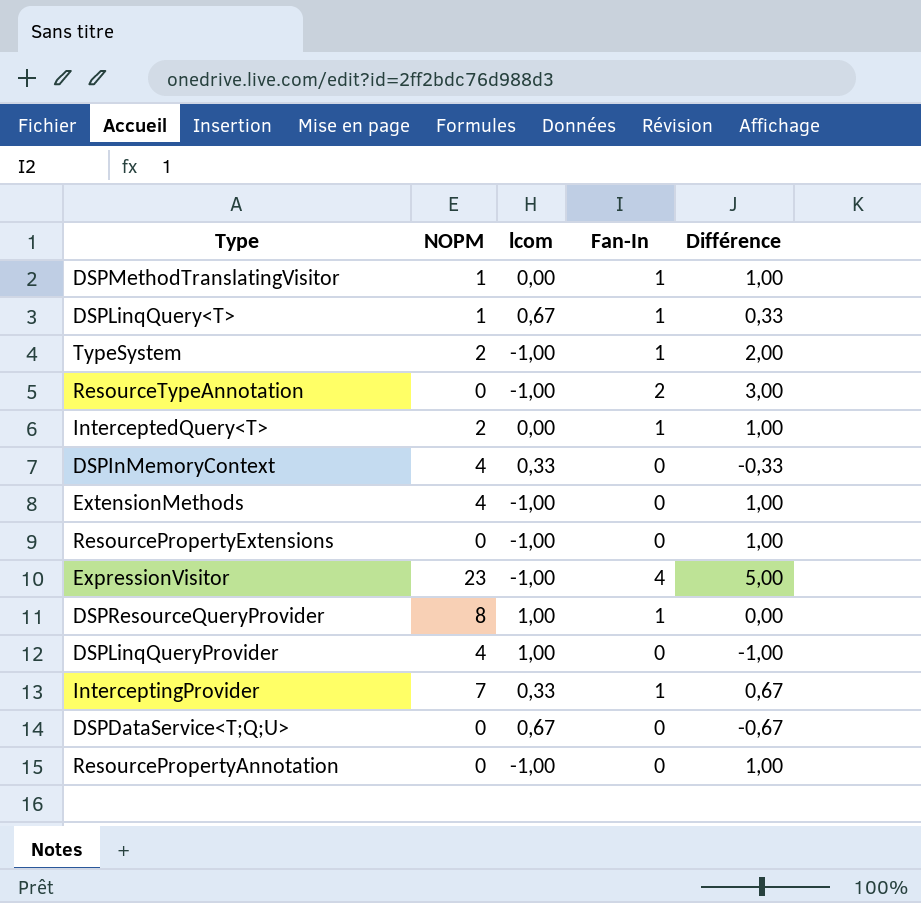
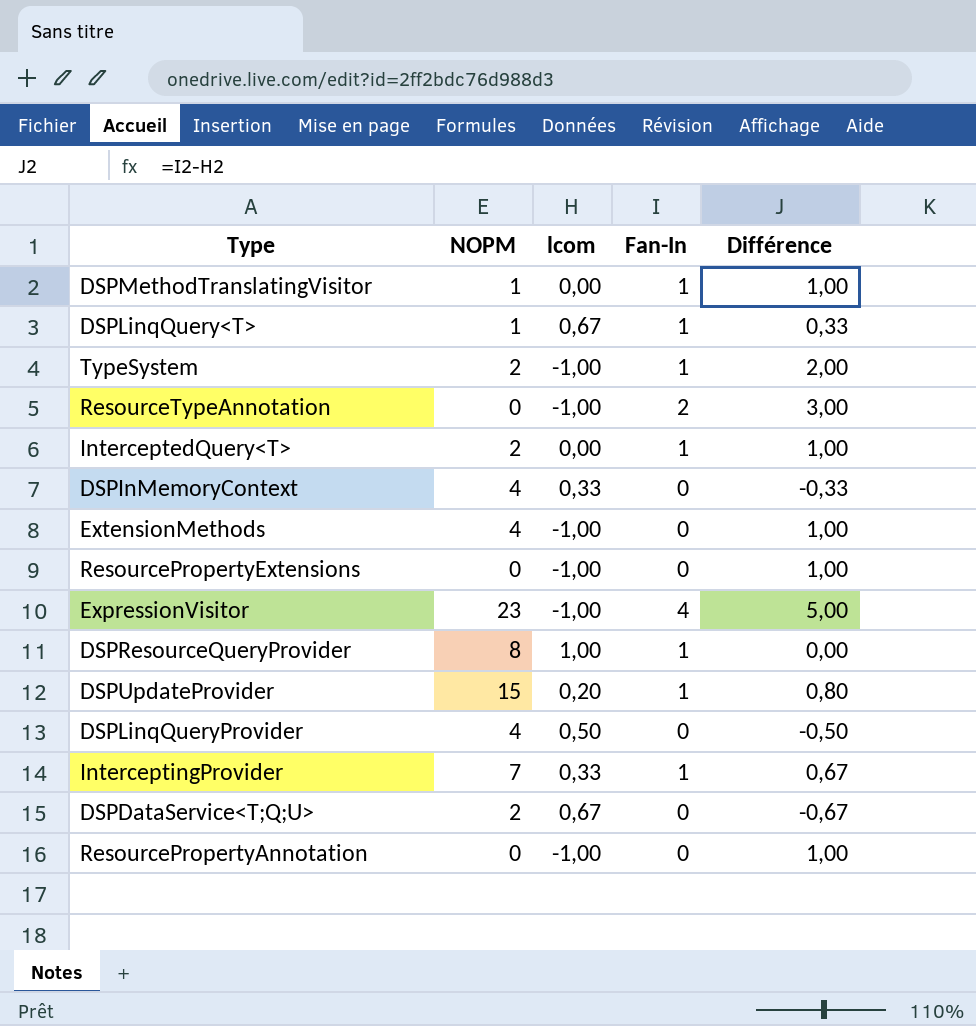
row DSPUpdateProvider: none -> 15 | 0,20 | 1 | 0,80
DSPLinqQueryProvider | lcom: 1,00 -> 0,50
DSPLinqQueryProvider | Différence: -1,00 -> -0,50
DSPDataService<T;Q;U> | NOPM: 0 -> 2

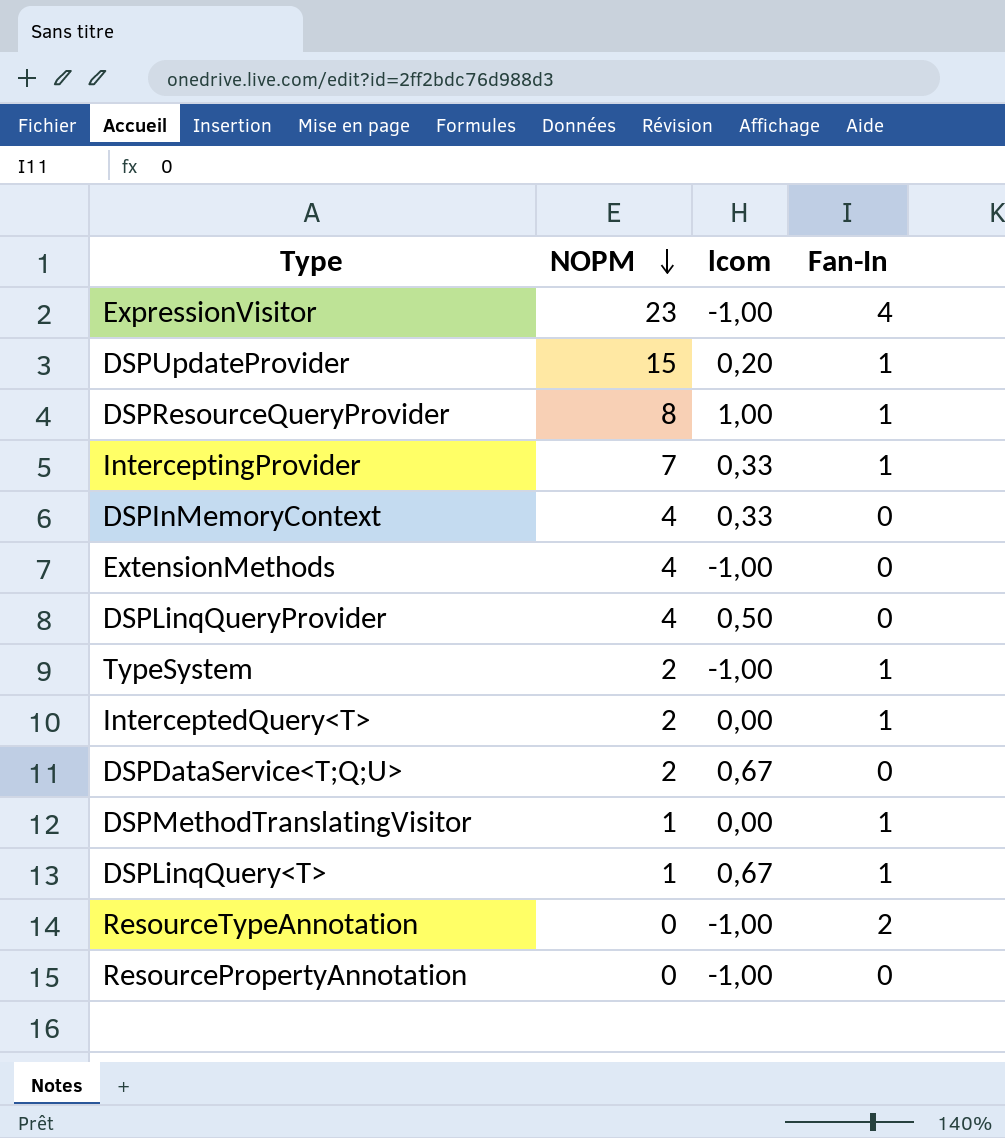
row order: none -> NOPM descending
column Différence | formula: [Fan-In] - [lcom] -> none
row ResourcePropertyExtensions: 0 | -1,00 | 0 | 1,00 -> none

